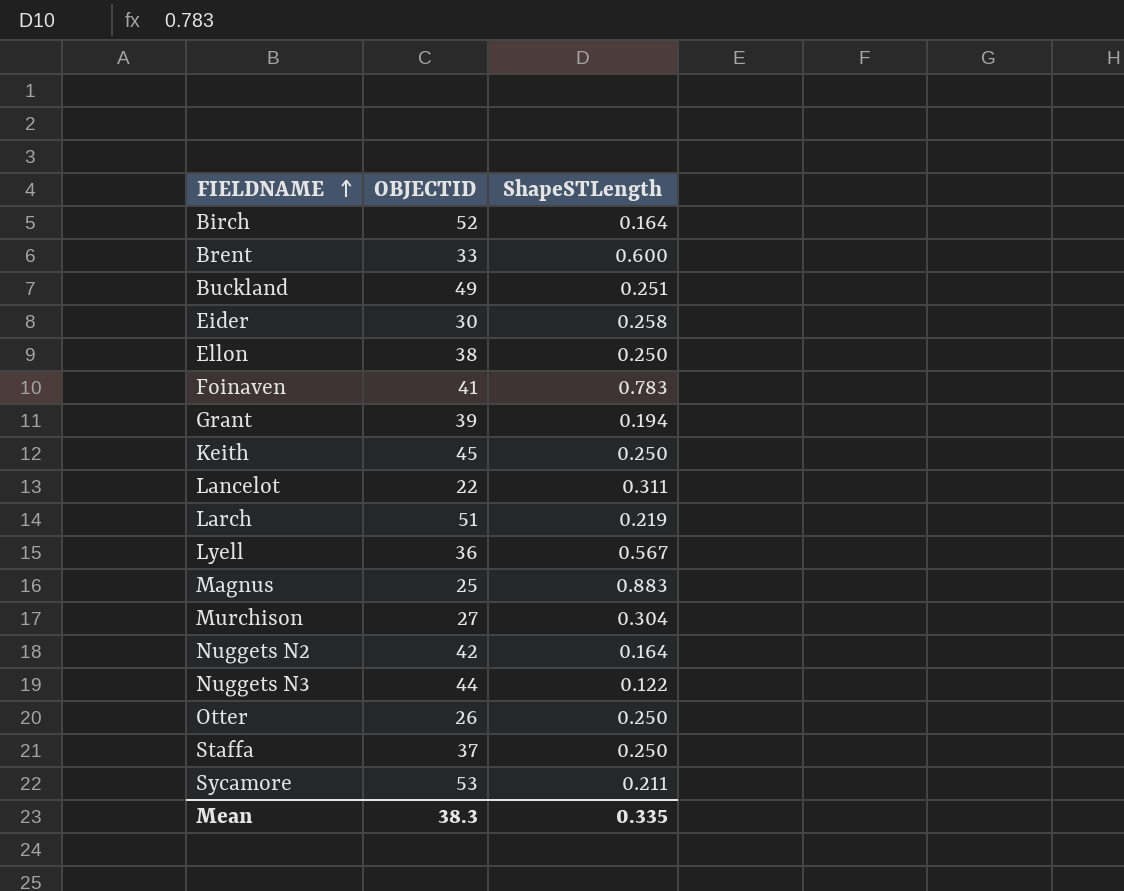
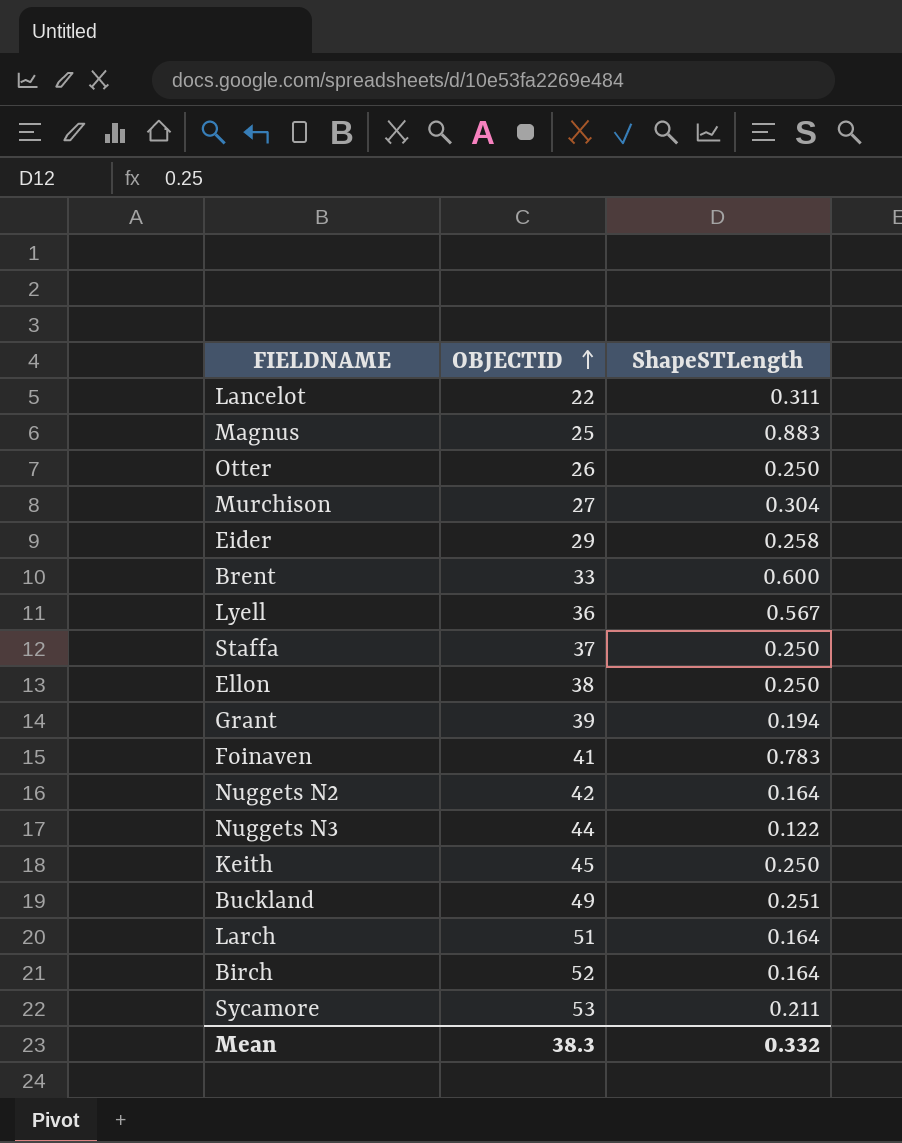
row order: FIELDNAME ascending -> OBJECTID ascending
Eider | OBJECTID: 30 -> 29
Larch | ShapeSTLength: 0.219 -> 0.164
Mean | ShapeSTLength: 0.335 -> 0.332

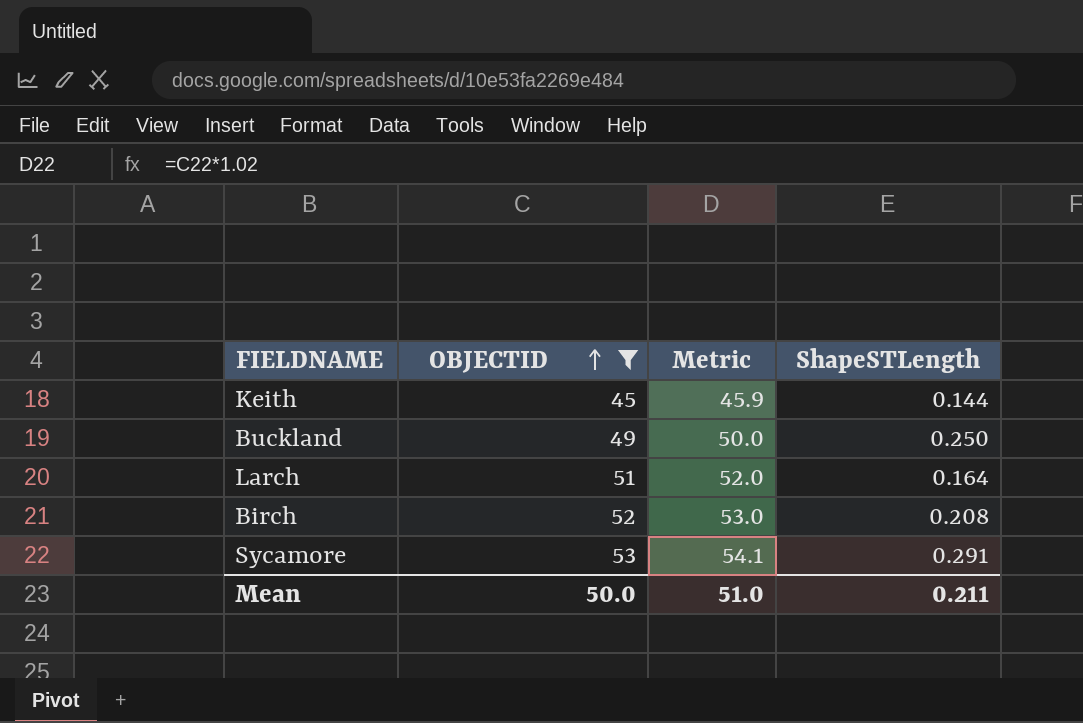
filter: none -> OBJECTID >= 45
column Metric | formula: none -> [OBJECTID] * 1.02
Keith | ShapeSTLength: 0.250 -> 0.144
Buckland | ShapeSTLength: 0.251 -> 0.250
Birch | ShapeSTLength: 0.164 -> 0.208
Sycamore | ShapeSTLength: 0.211 -> 0.291
Mean | OBJECTID: 38.3 -> 50.0
Mean | ShapeSTLength: 0.332 -> 0.211

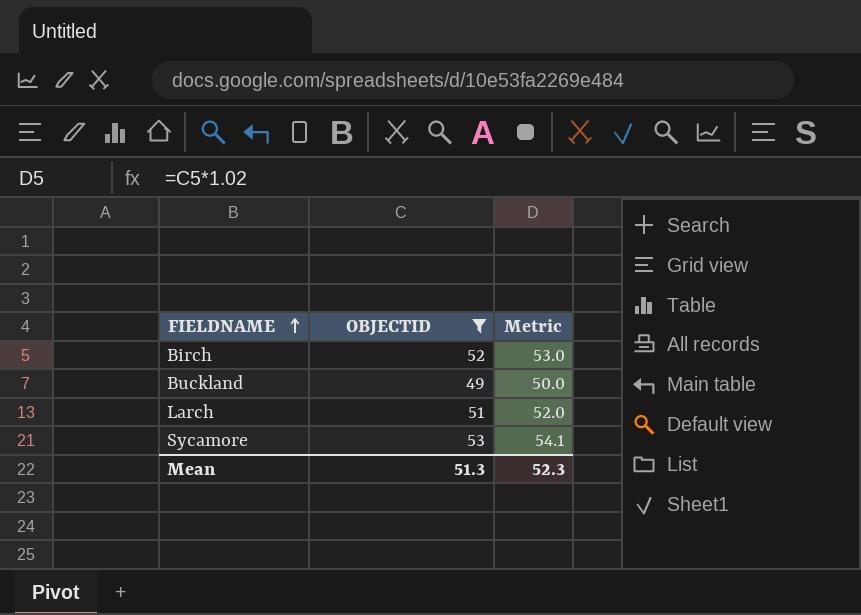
row order: OBJECTID ascending -> FIELDNAME ascending
column ShapeSTLength | position: 4 -> none
row Keith: 45 | 45.9 | 0.144 -> none
Mean | OBJECTID: 50.0 -> 51.3
Mean | Metric: 51.0 -> 52.3

